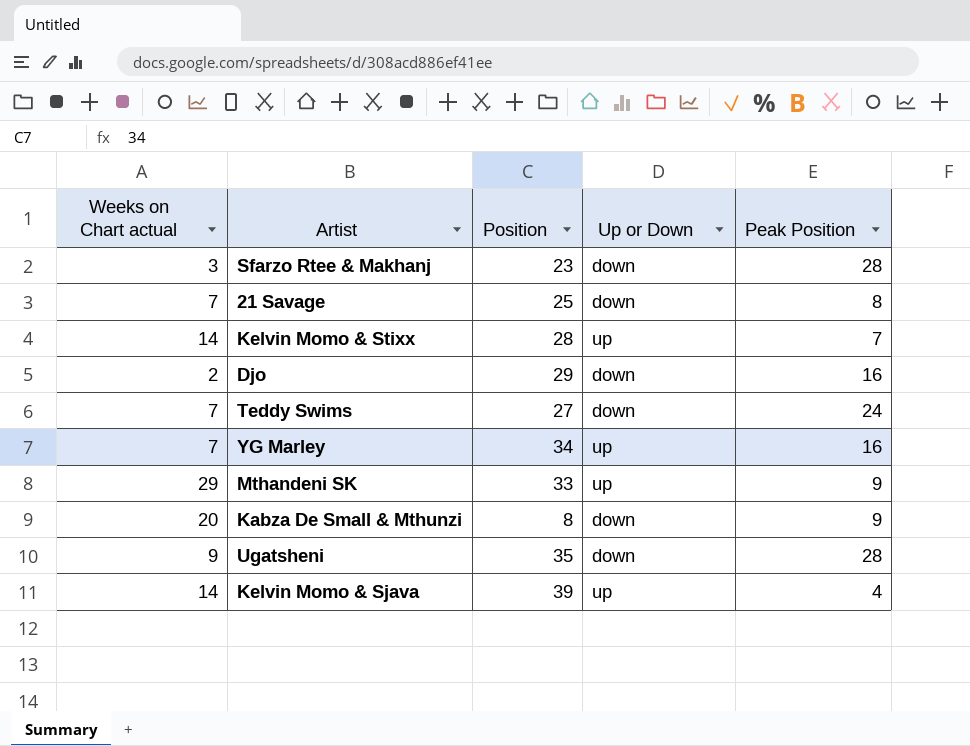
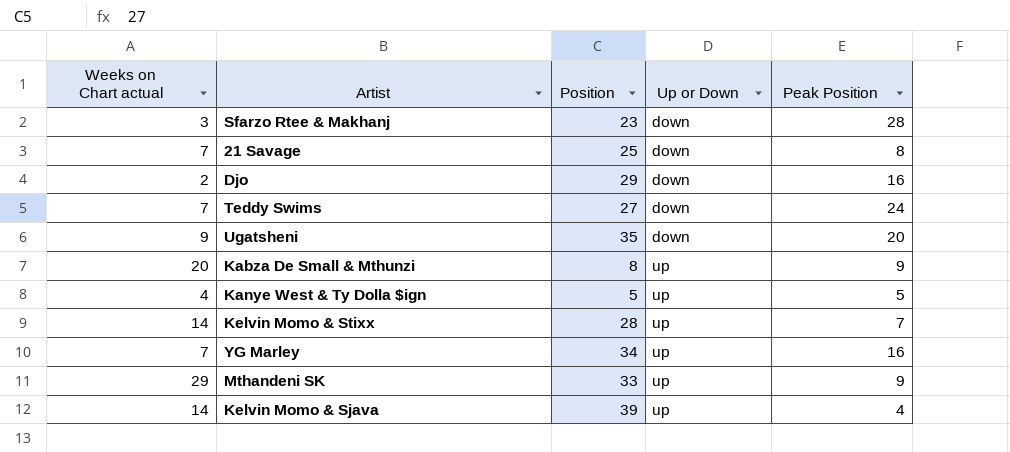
row order: none -> Up or Down ascending
Ugatsheni | Peak Position: 28 -> 20
Kabza De Small & Mthunzi | Up or Down: down -> up
row Kanye West & Ty Dolla $ign: none -> 4 | 5 | up | 5

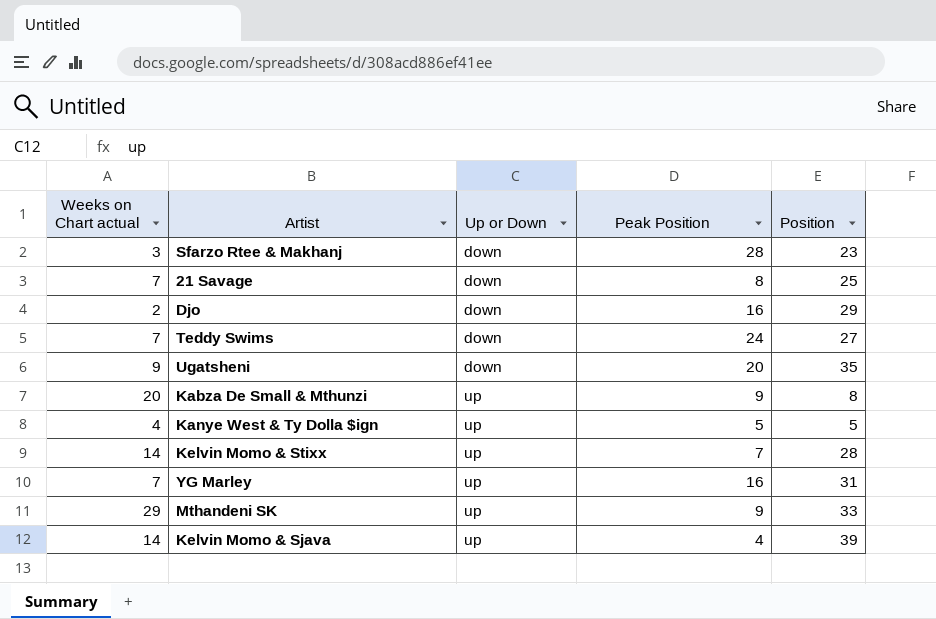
column Position | position: 3 -> 5
YG Marley | Position: 34 -> 31

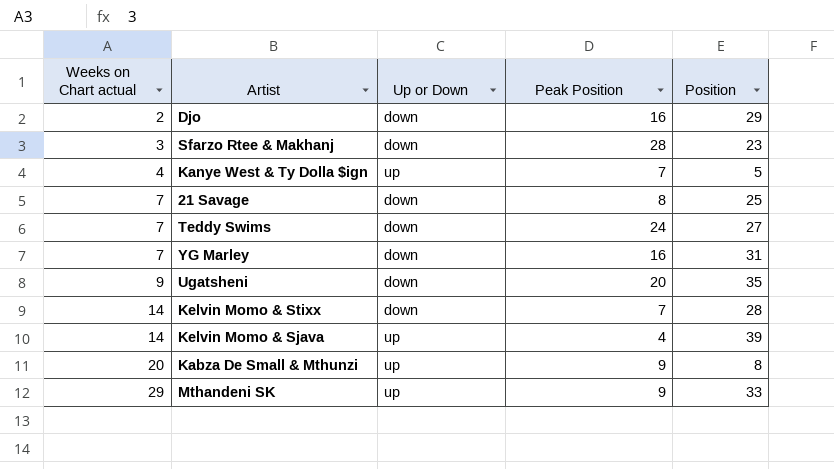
row order: Up or Down ascending -> Weeks on Chart actual ascending
Kanye West & Ty Dolla $ign | Peak Position: 5 -> 7
YG Marley | Up or Down: up -> down
Kelvin Momo & Stixx | Up or Down: up -> down

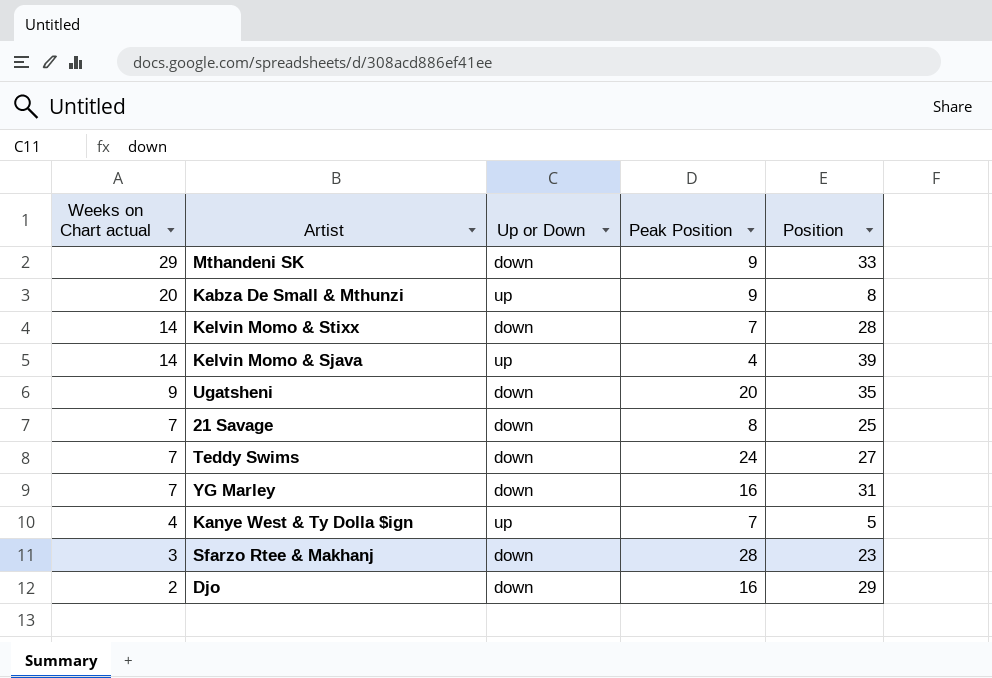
row order: Weeks on Chart actual ascending -> Weeks on Chart actual descending
Mthandeni SK | Up or Down: up -> down

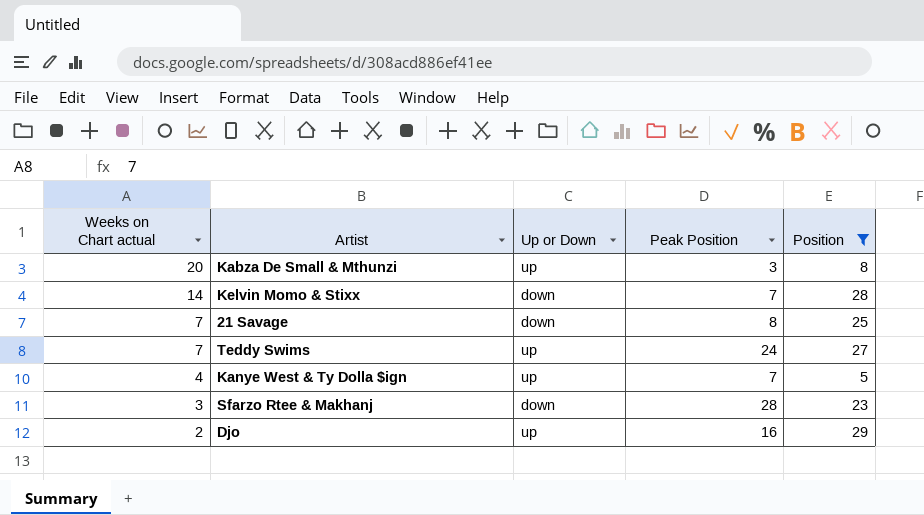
filter: none -> Position <= 29
Kabza De Small & Mthunzi | Peak Position: 9 -> 3
Teddy Swims | Up or Down: down -> up
Djo | Up or Down: down -> up

